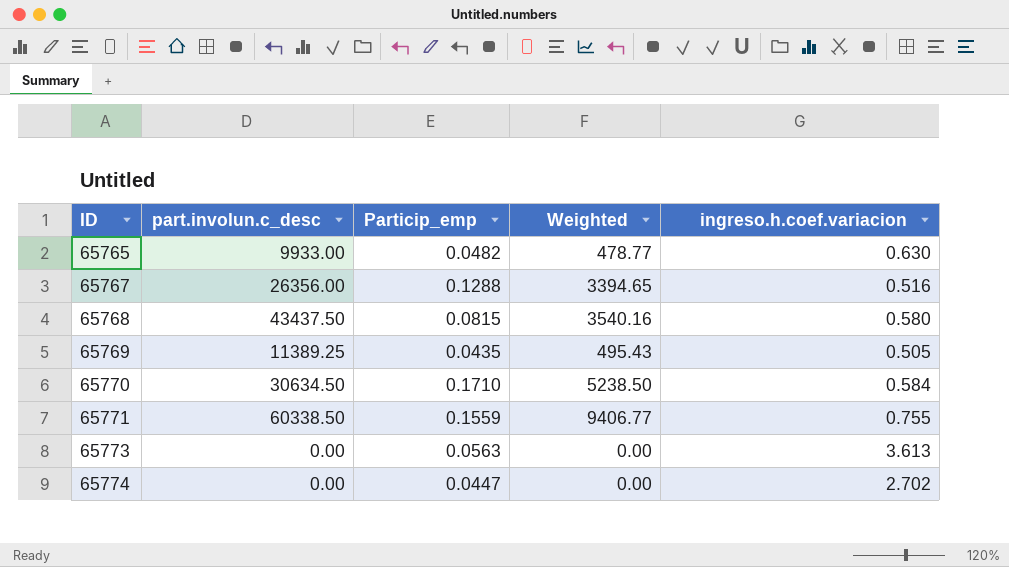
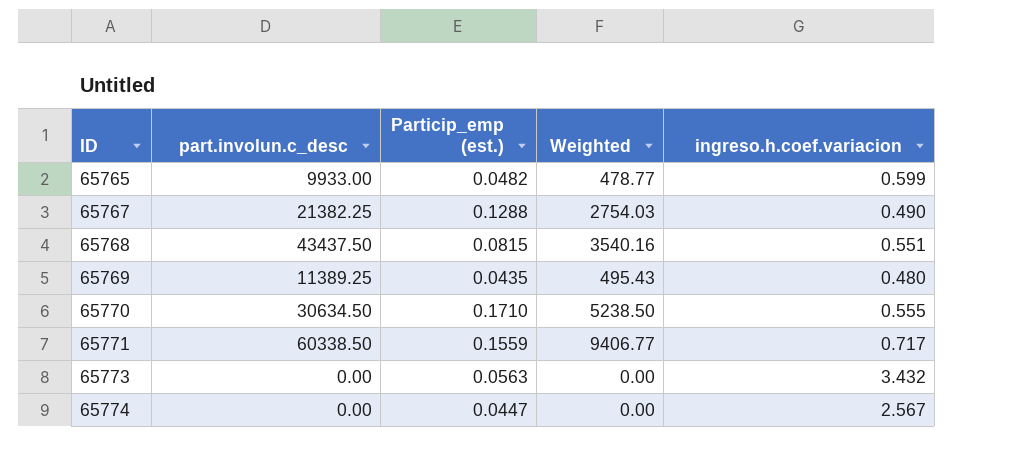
column name: Particip_emp -> Particip_emp (est.)
65765 | ingreso.h.coef.variacion: 0.630 -> 0.599
65767 | part.involun.c_desc: 26356.00 -> 21382.25
65767 | Weighted: 3394.65 -> 2754.03
65767 | ingreso.h.coef.variacion: 0.516 -> 0.490
65768 | ingreso.h.coef.variacion: 0.580 -> 0.551
65769 | ingreso.h.coef.variacion: 0.505 -> 0.480
65770 | ingreso.h.coef.variacion: 0.584 -> 0.555
65771 | ingreso.h.coef.variacion: 0.755 -> 0.717
65773 | ingreso.h.coef.variacion: 3.613 -> 3.432
65774 | ingreso.h.coef.variacion: 2.702 -> 2.567

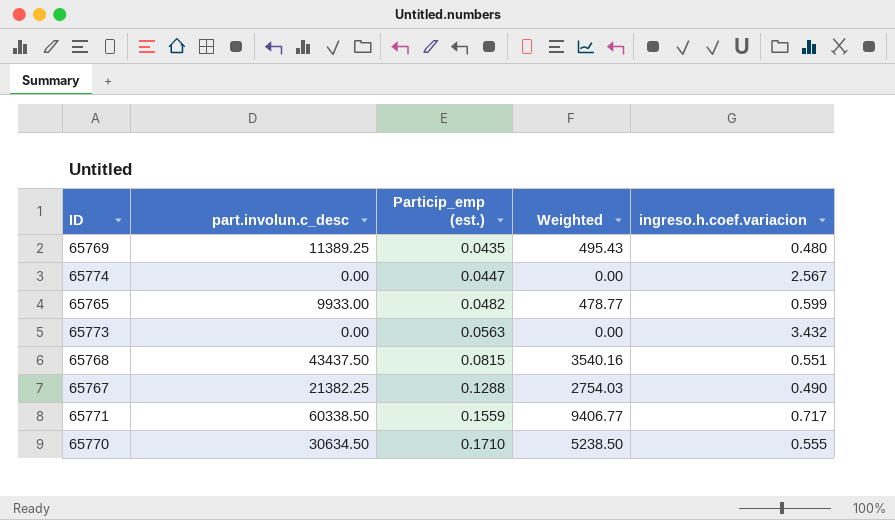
row order: ID ascending -> Particip_emp (est.) ascending

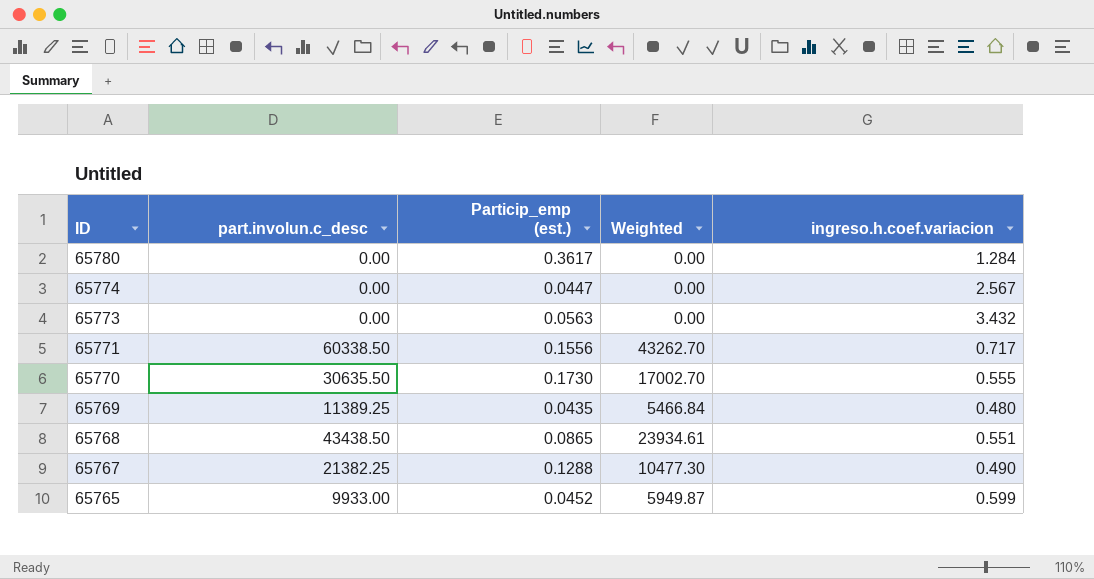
row order: Particip_emp (est.) ascending -> ID descending
column Weighted | formula: [part.involun.c_desc] * [Particip_emp (est.)] -> [part.involun.c_desc] * [ingreso.h.coef.variacion]
row 65780: none -> 0.00 | 0.3617 | 0.00 | 1.284
65771 | Particip_emp (est.): 0.1559 -> 0.1556
65770 | part.involun.c_desc: 30634.50 -> 30635.50
65770 | Particip_emp (est.): 0.1710 -> 0.1730
65768 | part.involun.c_desc: 43437.50 -> 43438.50
65768 | Particip_emp (est.): 0.0815 -> 0.0865
65765 | Particip_emp (est.): 0.0482 -> 0.0452

